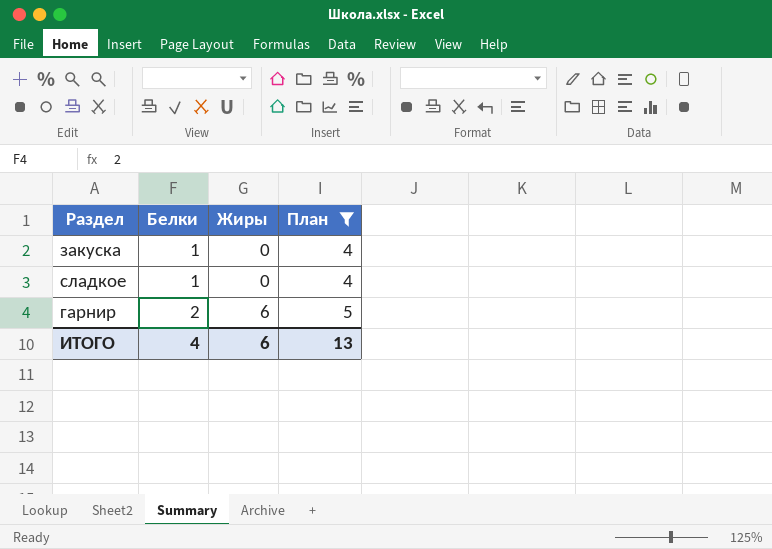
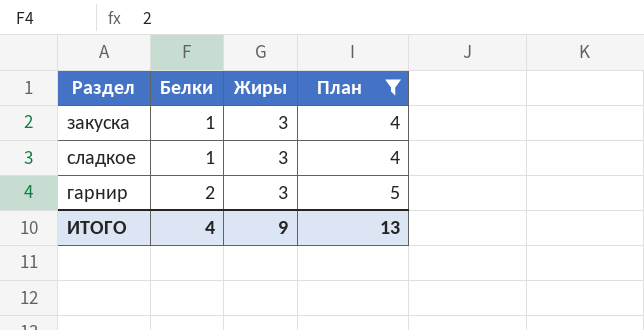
закуска | Жиры: 0 -> 3
сладкое | Жиры: 0 -> 3
гарнир | Жиры: 6 -> 3
ИТОГО | Жиры: 6 -> 9

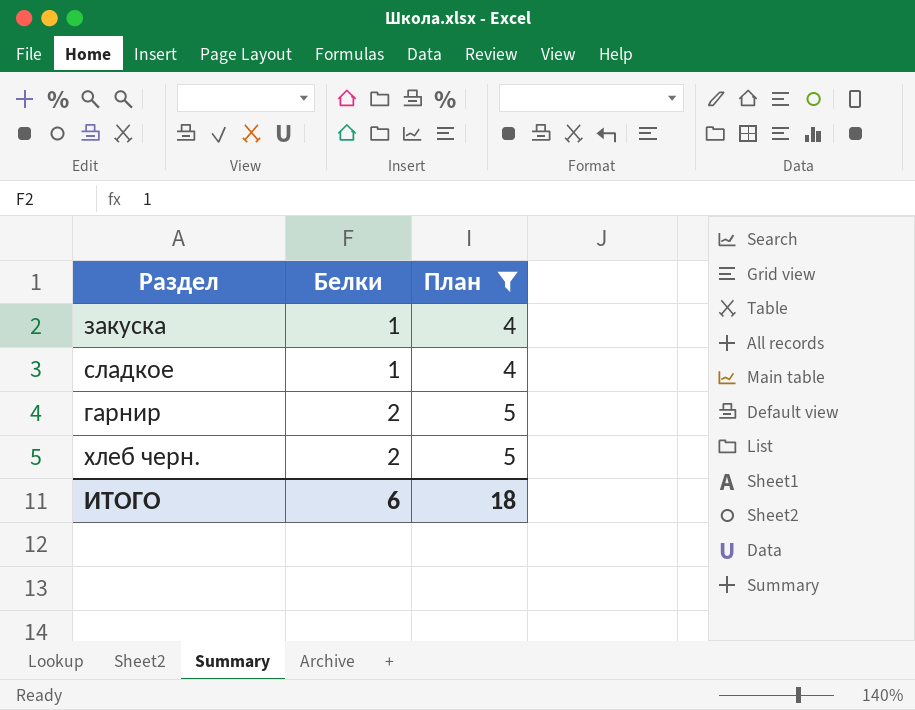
column Жиры | position: 3 -> none
row хлеб черн.: none -> 2 | 5
ИТОГО | Белки: 4 -> 6
ИТОГО | План: 13 -> 18

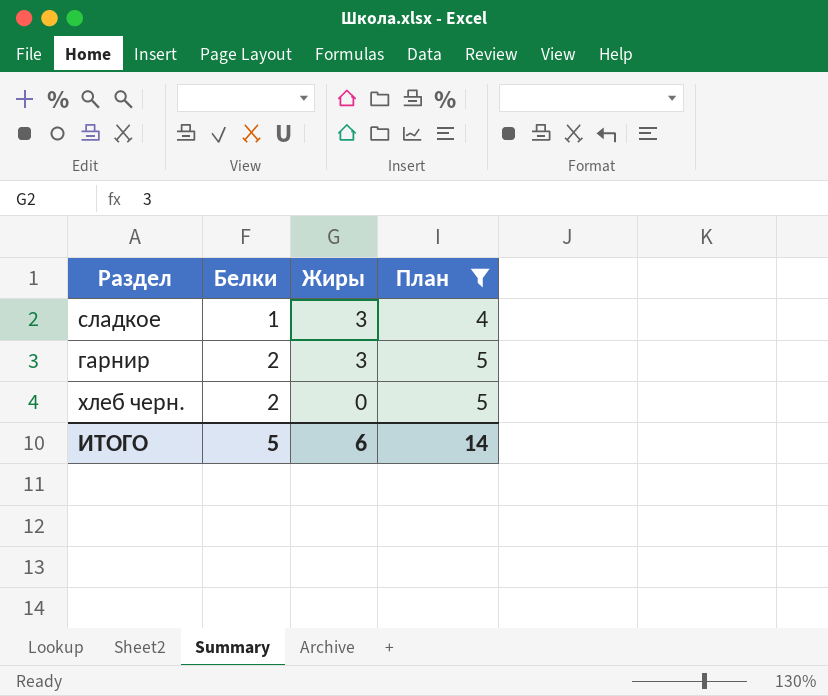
column Жиры | position: none -> 3
row закуска: 1 | 4 -> none
ИТОГО | Белки: 6 -> 5
ИТОГО | План: 18 -> 14

